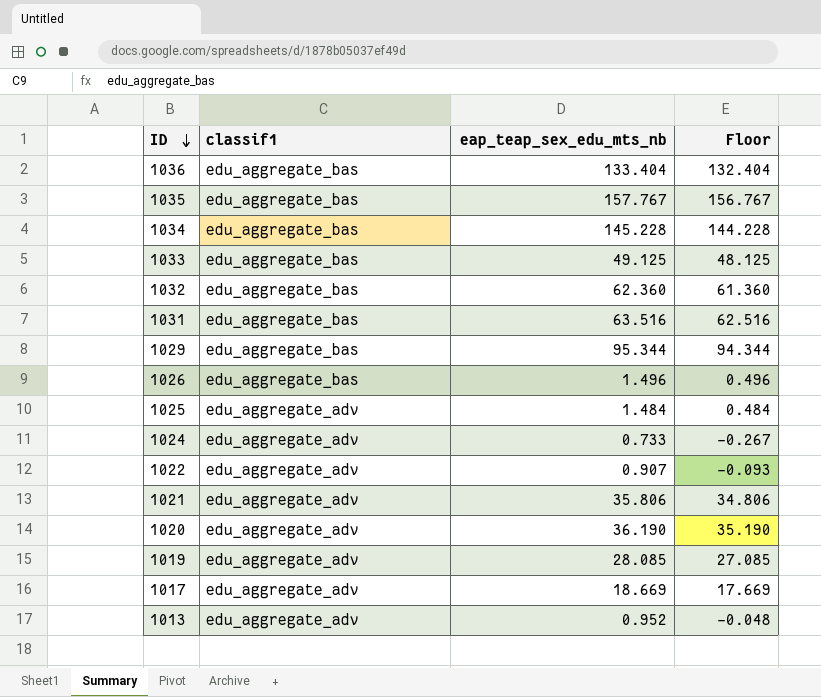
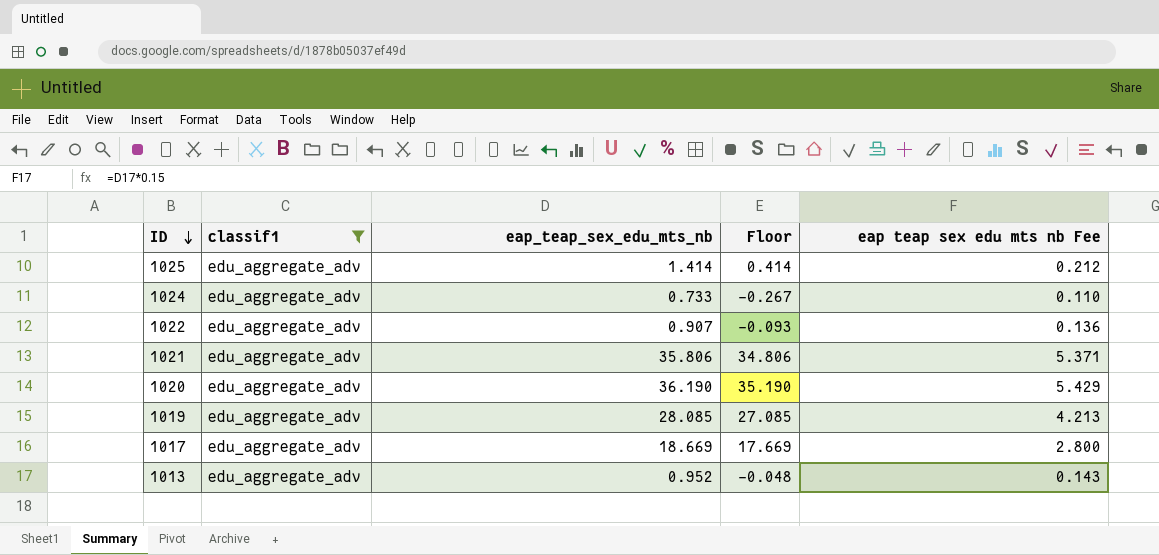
filter: none -> classif1 = edu_aggregate_adv
column eap teap sex edu mts nb Fee | formula: none -> [eap_teap_sex_edu_mts_nb] * 0.15
1025 | eap_teap_sex_edu_mts_nb: 1.484 -> 1.414
1025 | Floor: 0.484 -> 0.414

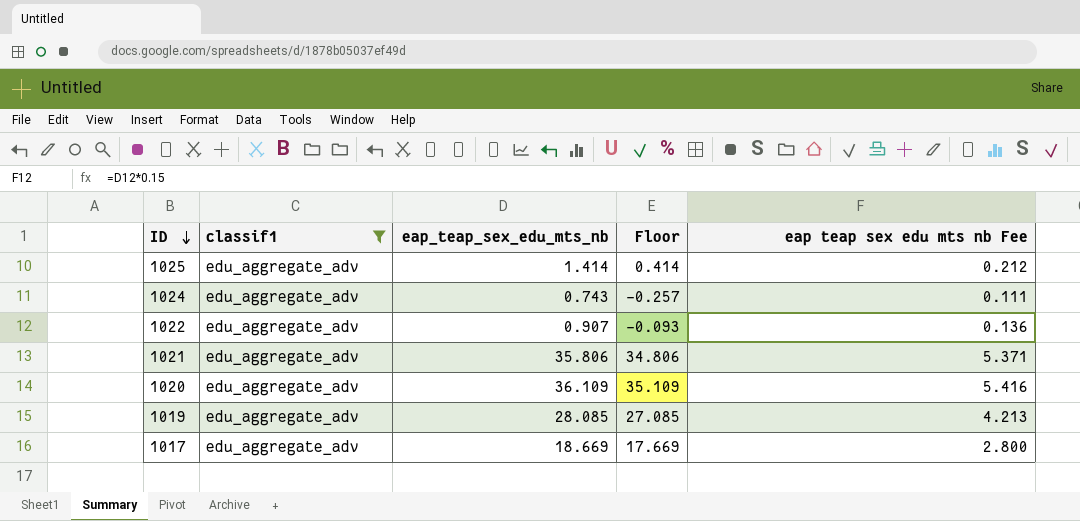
row 1013: edu_aggregate_adv | 0.952 | -0.048 | 0.143 -> none
1024 | eap_teap_sex_edu_mts_nb: 0.733 -> 0.743
1024 | Floor: -0.267 -> -0.257
1024 | eap teap sex edu mts nb Fee: 0.110 -> 0.111
1020 | eap_teap_sex_edu_mts_nb: 36.190 -> 36.109
1020 | Floor: 35.190 -> 35.109
1020 | eap teap sex edu mts nb Fee: 5.429 -> 5.416

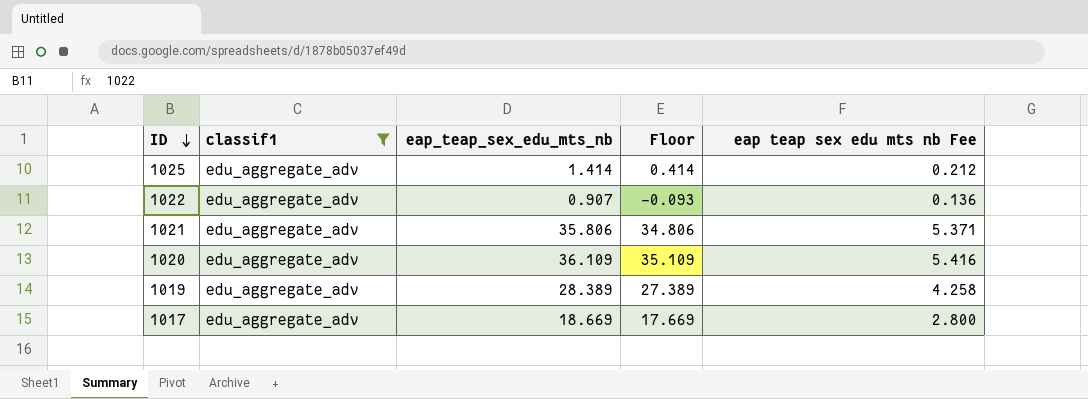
row 1024: edu_aggregate_adv | 0.743 | -0.257 | 0.111 -> none
1019 | eap_teap_sex_edu_mts_nb: 28.085 -> 28.389
1019 | Floor: 27.085 -> 27.389
1019 | eap teap sex edu mts nb Fee: 4.213 -> 4.258

